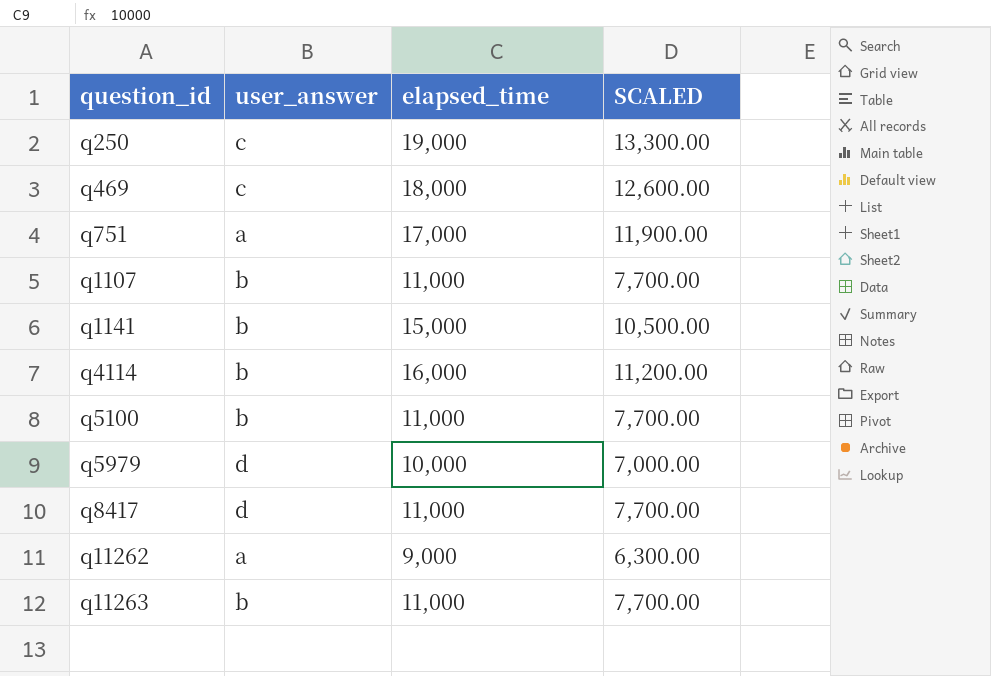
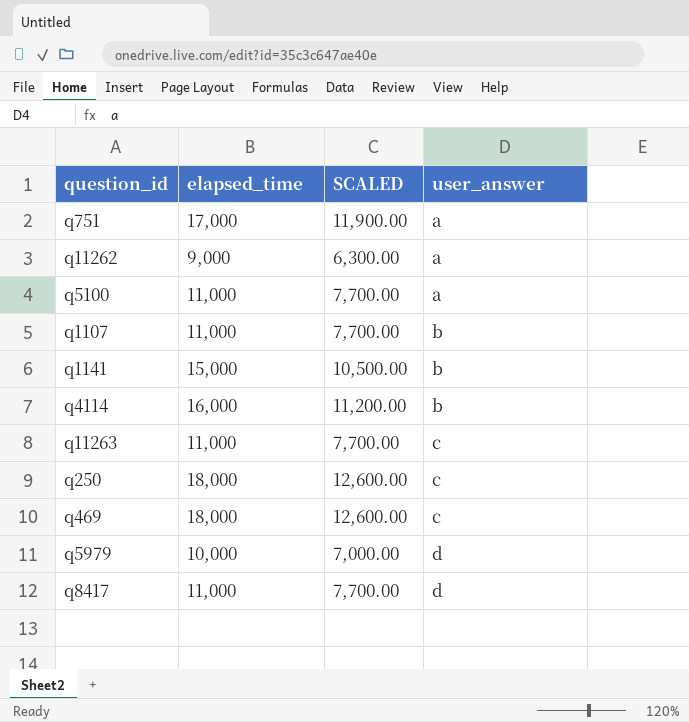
row order: question_id ascending -> user_answer ascending
column user_answer | position: 2 -> 4
q5100 | user_answer: b -> a
q11263 | user_answer: b -> c
q250 | elapsed_time: 19,000 -> 18,000
q250 | SCALED: 13,300.00 -> 12,600.00

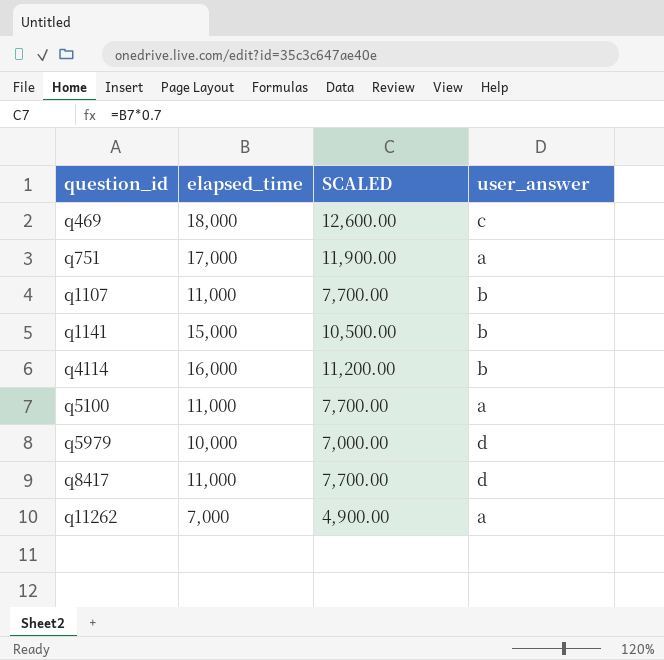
row order: user_answer ascending -> question_id ascending
row q11263: 11,000 | 7,700.00 | c -> none
row q250: 18,000 | 12,600.00 | c -> none
q11262 | elapsed_time: 9,000 -> 7,000
q11262 | SCALED: 6,300.00 -> 4,900.00

